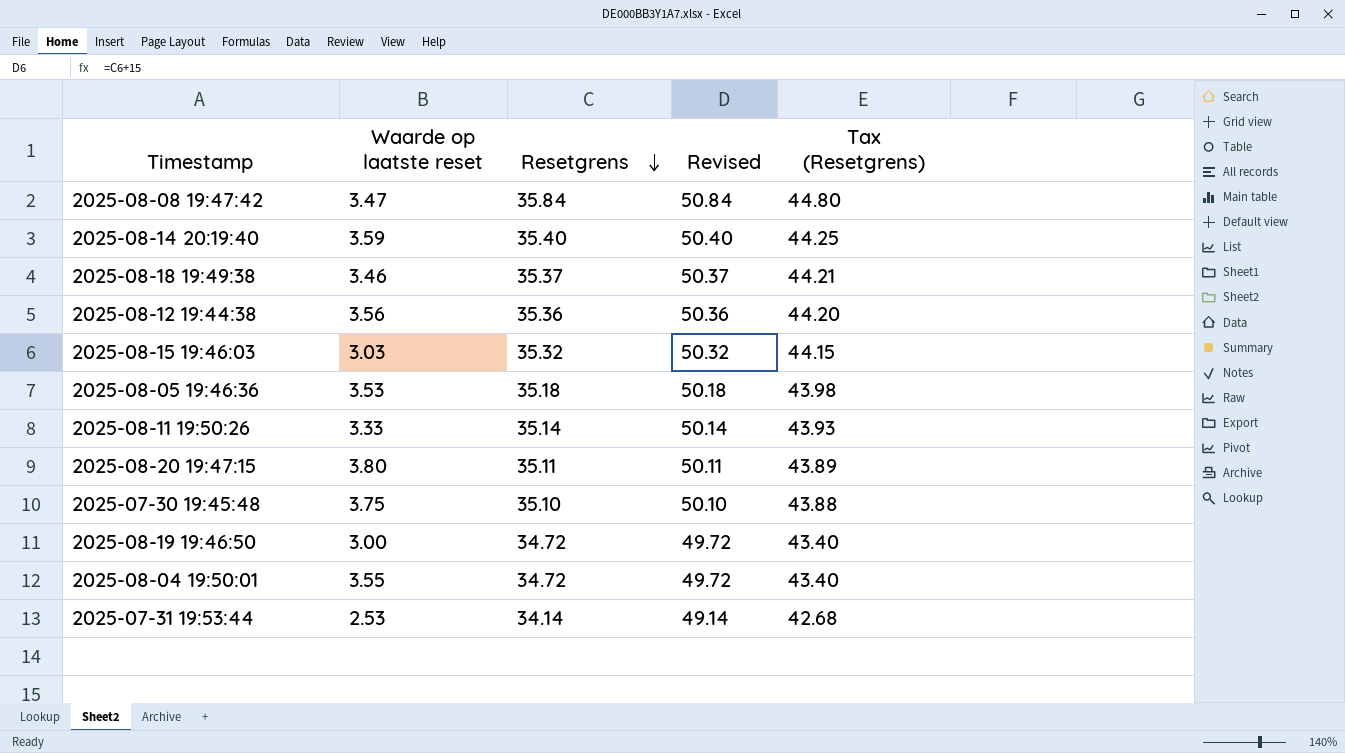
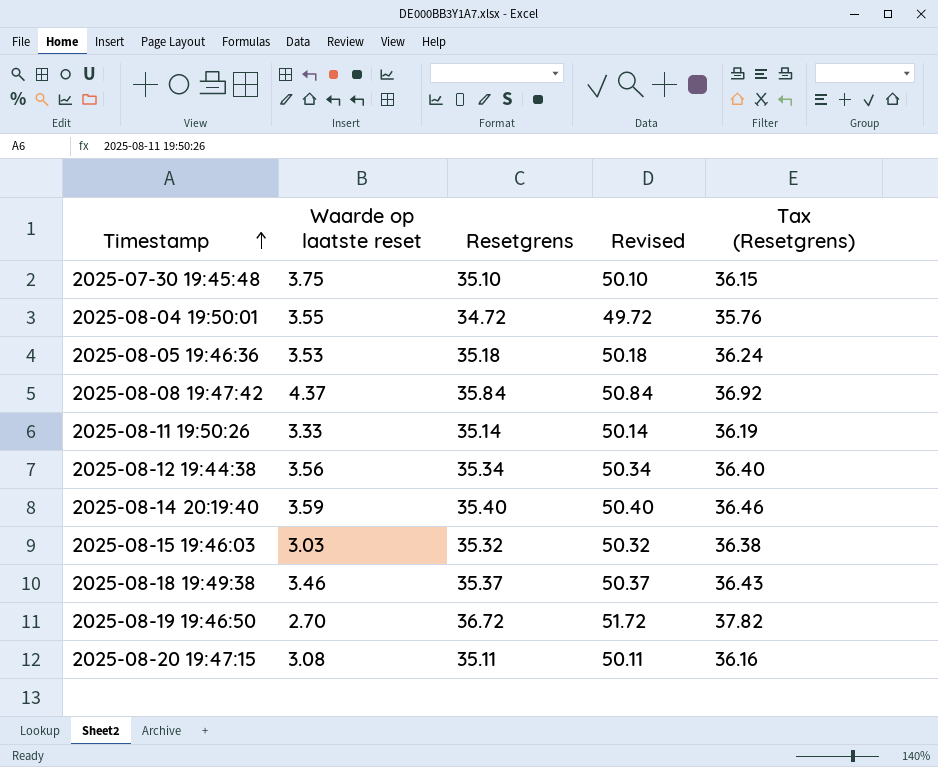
row order: Resetgrens descending -> Timestamp ascending
column Tax (Resetgrens) | formula: [Resetgrens] * 1.25 -> [Resetgrens] * 1.03
row 2025-07-31 19:53:44: 2.53 | 34.14 | 49.14 | 42.68 -> none
2025-08-08 19:47:42 | Waarde op laatste reset: 3.47 -> 4.37
2025-08-12 19:44:38 | Resetgrens: 35.36 -> 35.34
2025-08-12 19:44:38 | Revised: 50.36 -> 50.34
2025-08-19 19:46:50 | Waarde op laatste reset: 3.00 -> 2.70
2025-08-19 19:46:50 | Resetgrens: 34.72 -> 36.72
2025-08-19 19:46:50 | Revised: 49.72 -> 51.72
2025-08-20 19:47:15 | Waarde op laatste reset: 3.80 -> 3.08

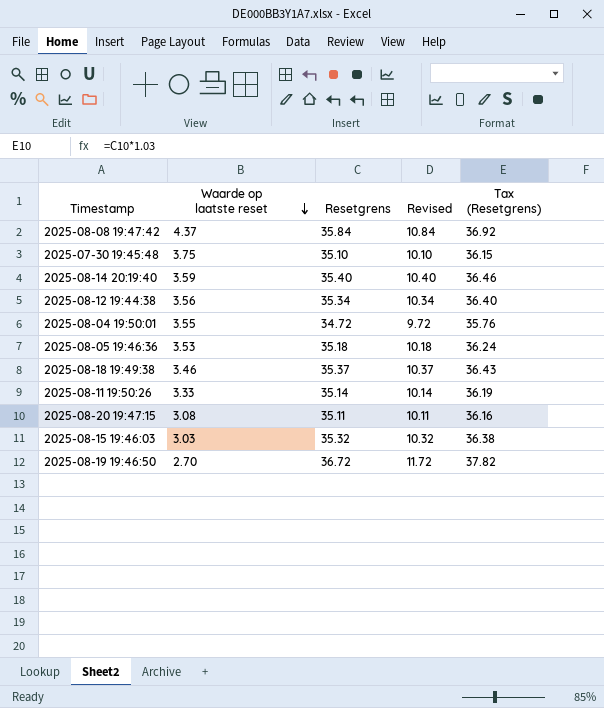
row order: Timestamp ascending -> Waarde op laatste reset descending
column Revised | formula: [Resetgrens] + 15 -> [Resetgrens] - 25

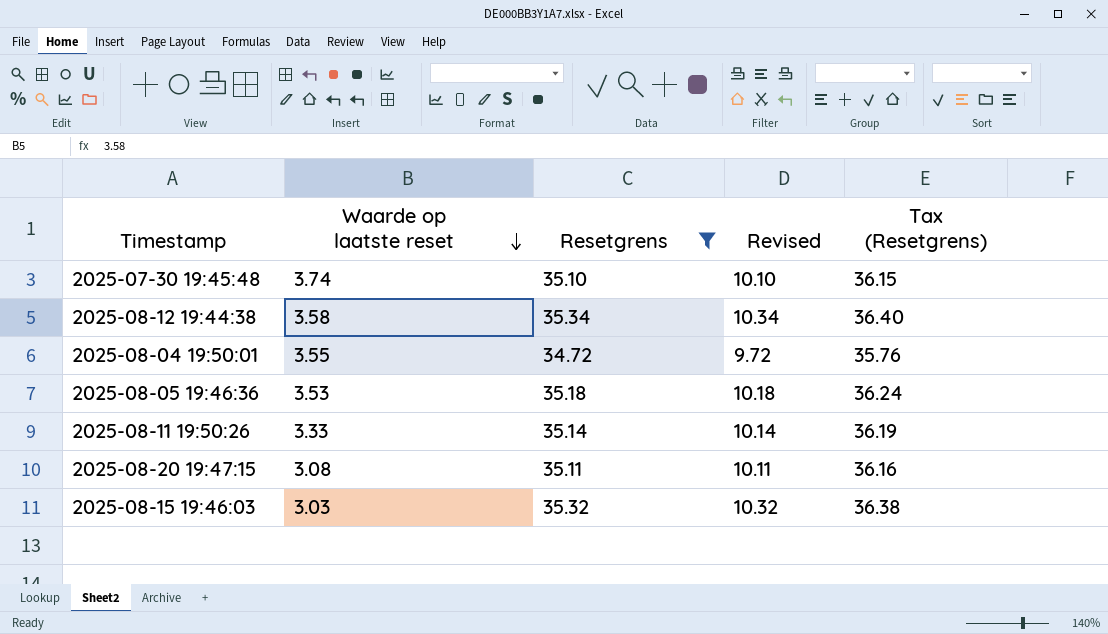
filter: none -> Resetgrens <= 35.34
2025-07-30 19:45:48 | Waarde op laatste reset: 3.75 -> 3.74
2025-08-12 19:44:38 | Waarde op laatste reset: 3.56 -> 3.58

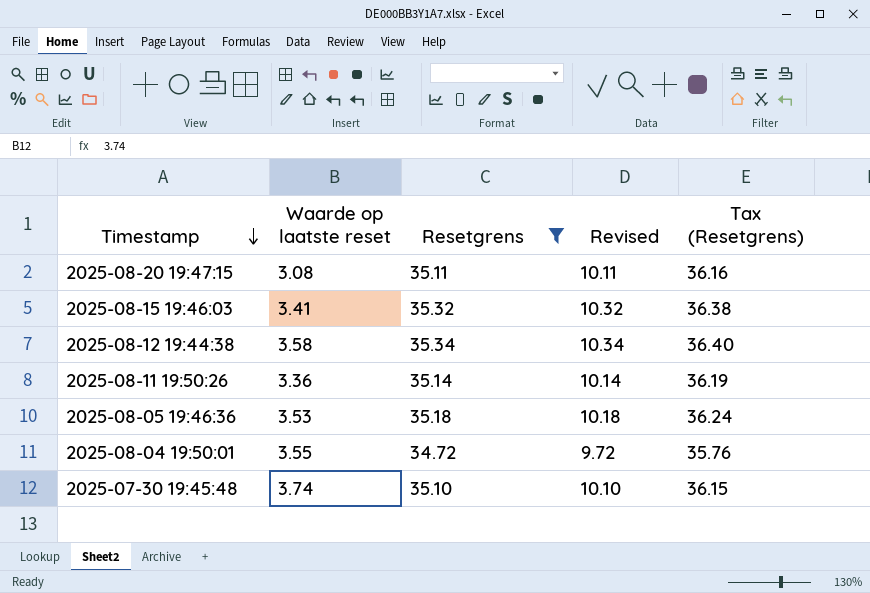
row order: Waarde op laatste reset descending -> Timestamp descending
2025-08-15 19:46:03 | Waarde op laatste reset: 3.03 -> 3.41
2025-08-11 19:50:26 | Waarde op laatste reset: 3.33 -> 3.36

